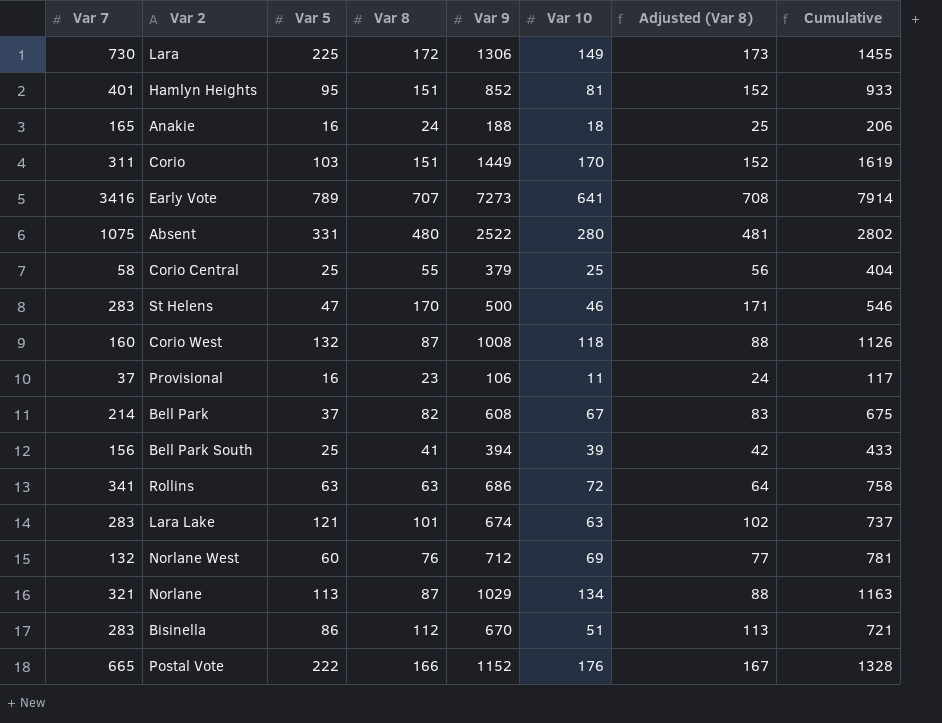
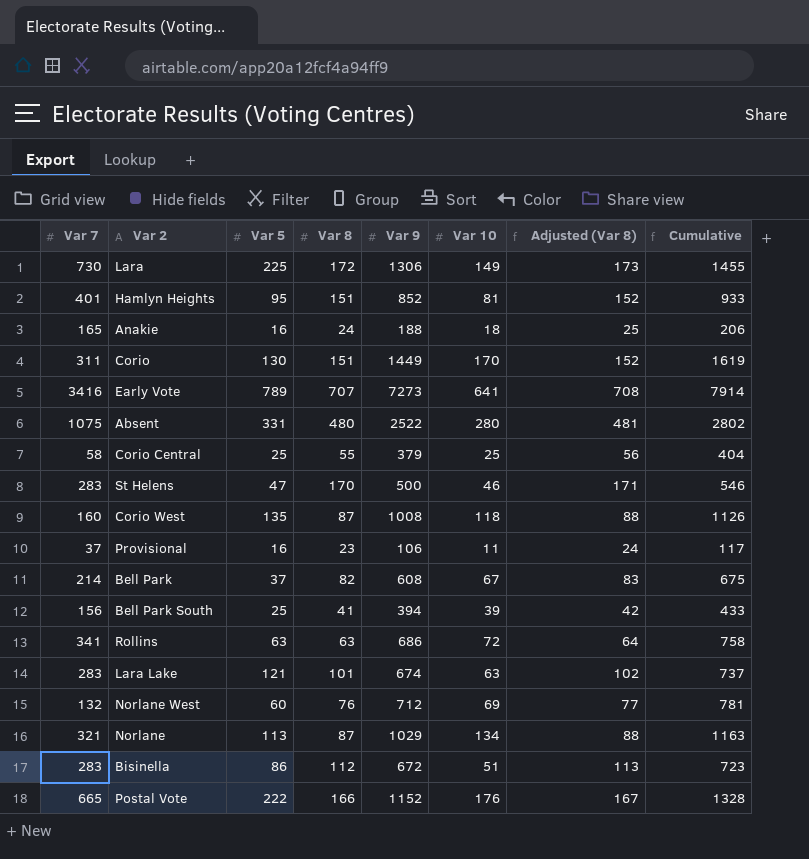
Corio | Var 5: 103 -> 130
Corio West | Var 5: 132 -> 135
Bisinella | Var 9: 670 -> 672
Bisinella | Cumulative: 721 -> 723

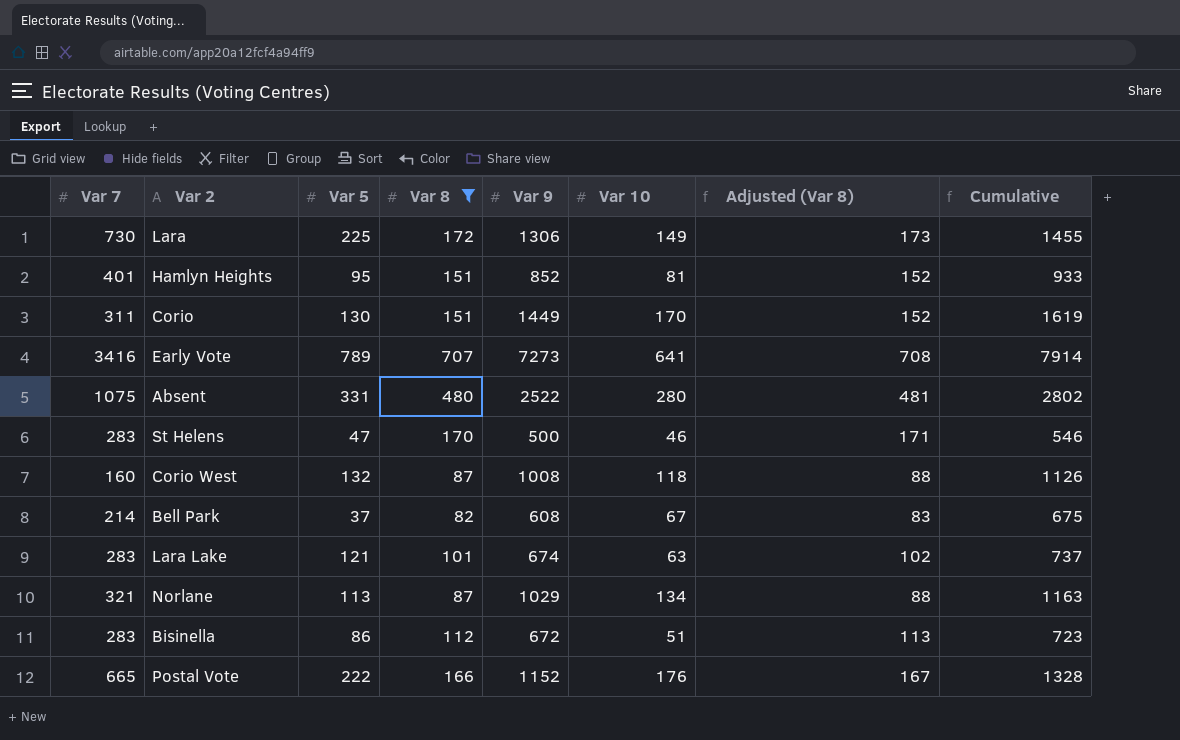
filter: none -> Var 8 >= 82
Corio West | Var 5: 135 -> 132

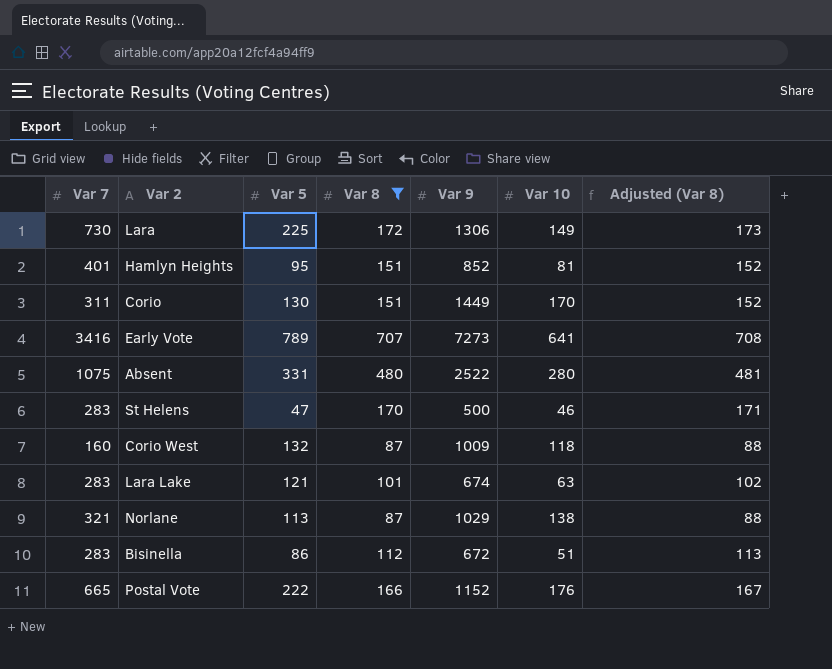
column Cumulative | formula: [Var 9] + [Var 10] -> none
row Bell Park: 214 | 37 | 82 | 608 | 67 | 83 | 675 -> none
Corio West | Var 9: 1008 -> 1009
Norlane | Var 10: 134 -> 138

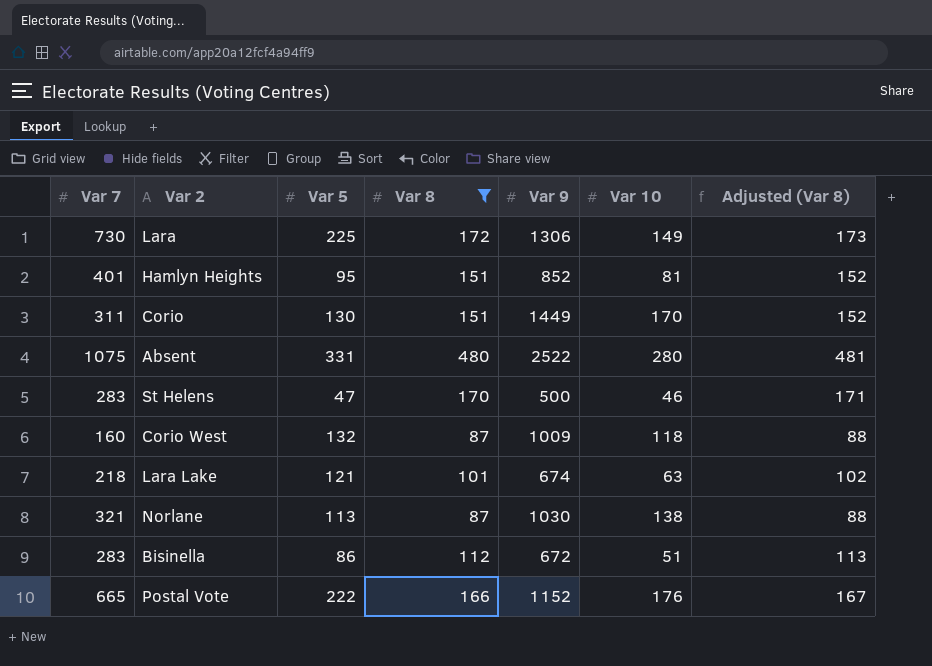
row Early Vote: 3416 | 789 | 707 | 7273 | 641 | 708 -> none
Lara Lake | Var 7: 283 -> 218
Norlane | Var 9: 1029 -> 1030

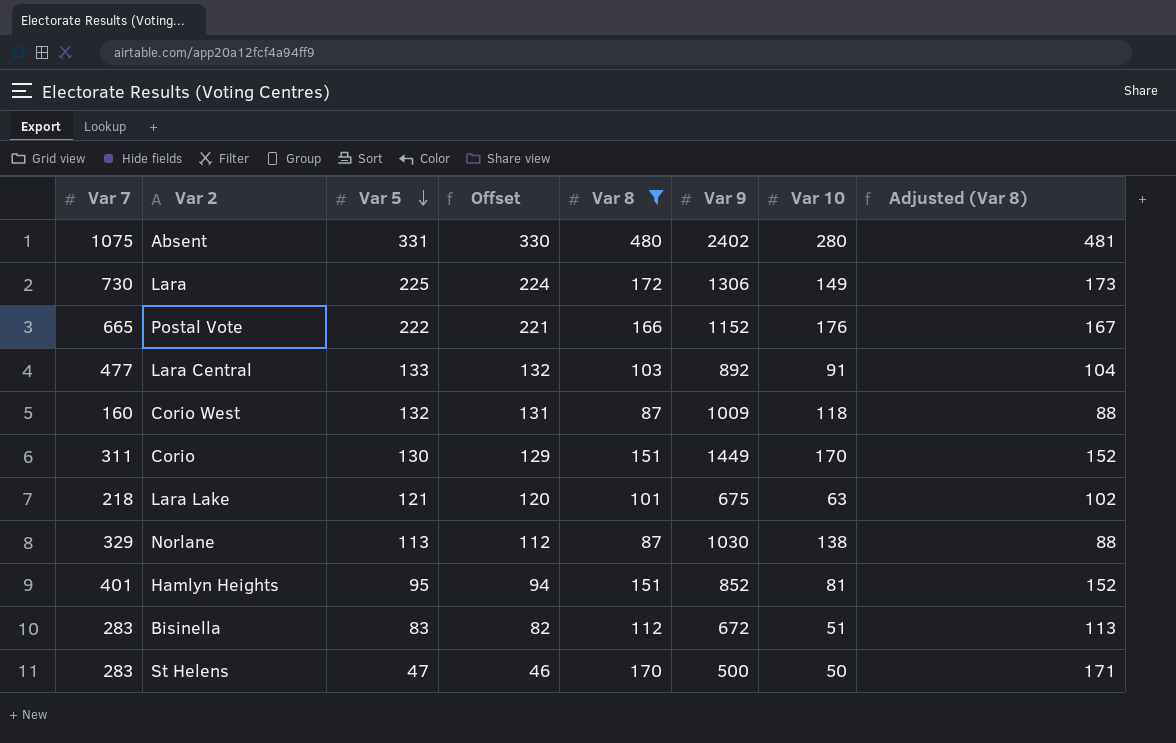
row order: none -> Var 5 descending
column Offset | formula: none -> [Var 5] - 1
Absent | Var 9: 2522 -> 2402
row Lara Central: none -> 477 | 133 | 132 | 103 | 892 | 91 | 104
Lara Lake | Var 9: 674 -> 675
Norlane | Var 7: 321 -> 329
Bisinella | Var 5: 86 -> 83
St Helens | Var 10: 46 -> 50

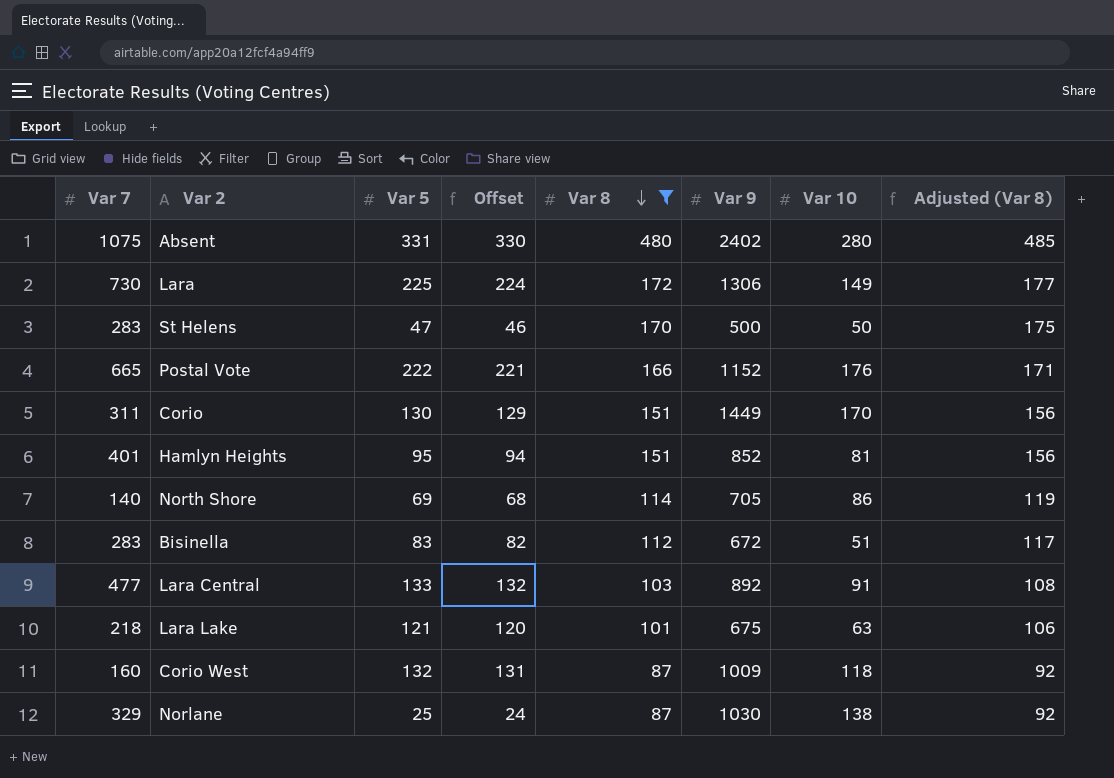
row order: Var 5 descending -> Var 8 descending
column Adjusted (Var 8) | formula: [Var 8] + 1 -> [Var 8] + 5
row North Shore: none -> 140 | 69 | 68 | 114 | 705 | 86 | 119
Norlane | Var 5: 113 -> 25
Norlane | Offset: 112 -> 24

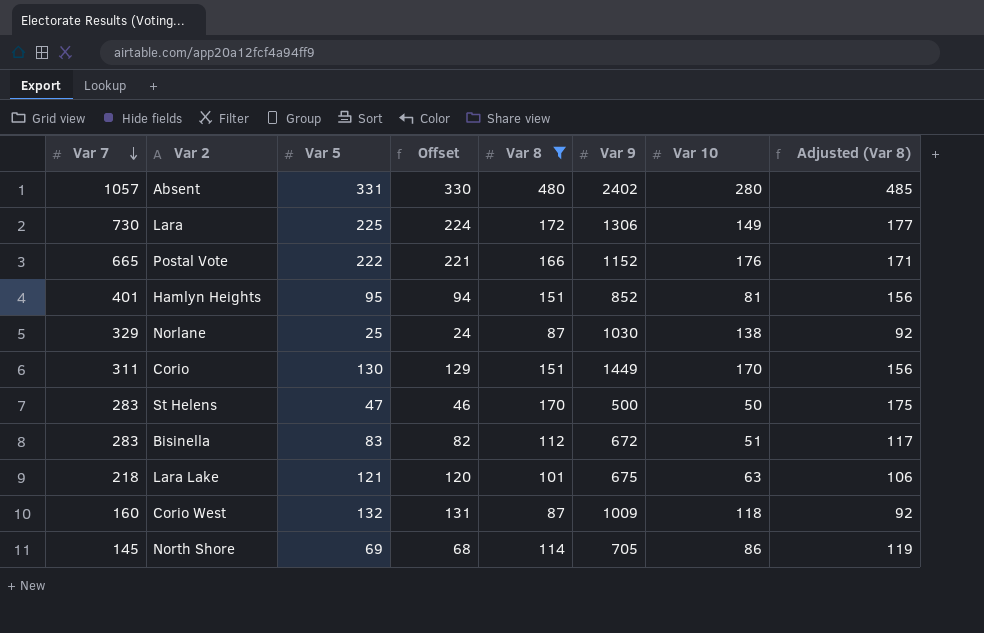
row order: Var 8 descending -> Var 7 descending
row Lara Central: 477 | 133 | 132 | 103 | 892 | 91 | 108 -> none
Absent | Var 7: 1075 -> 1057
North Shore | Var 7: 140 -> 145

